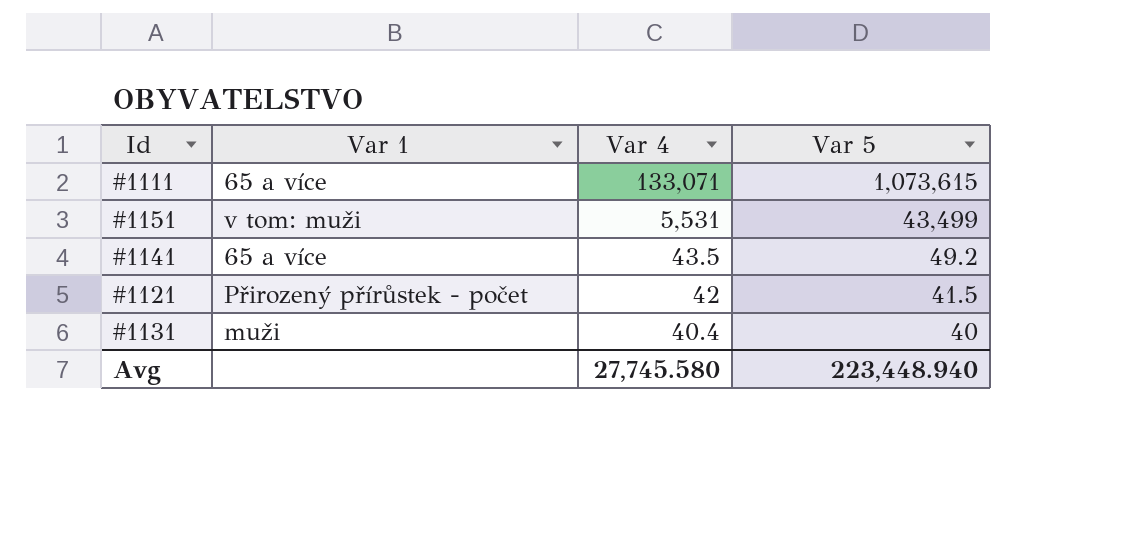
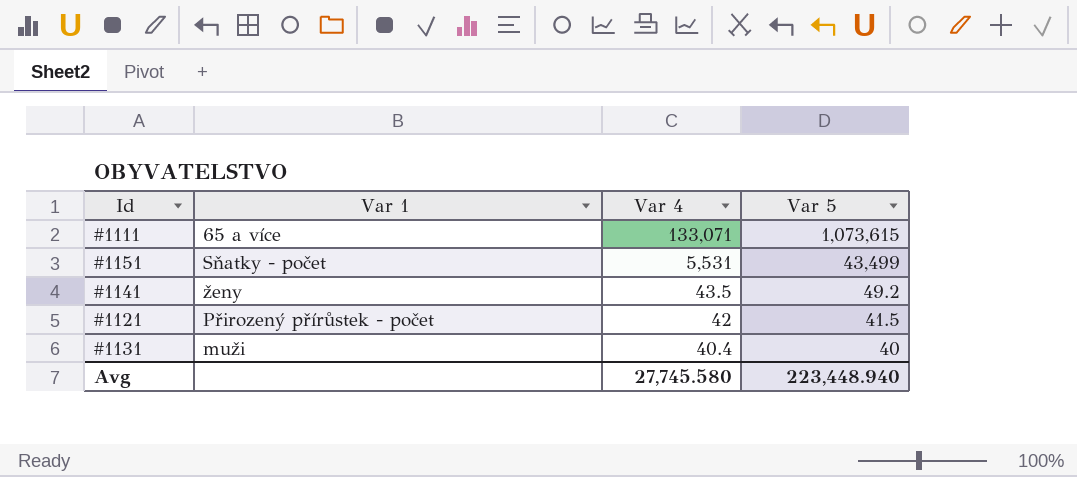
#1151 | Var 1: v tom: muži -> Sňatky - počet
#1141 | Var 1: 65 a více -> ženy

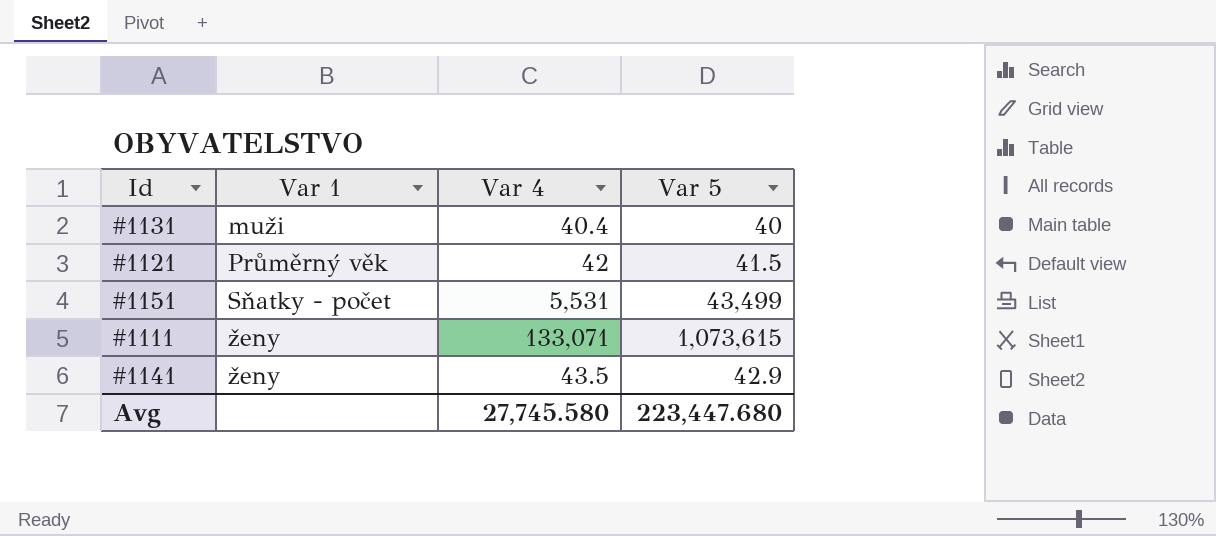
row order: Var 4 descending -> Var 1 ascending
#1121 | Var 1: Přirozený přírůstek - počet -> Průměrný věk
#1111 | Var 1: 65 a více -> ženy
#1141 | Var 5: 49.2 -> 42.9
Avg | Var 5: 223,448.940 -> 223,447.680

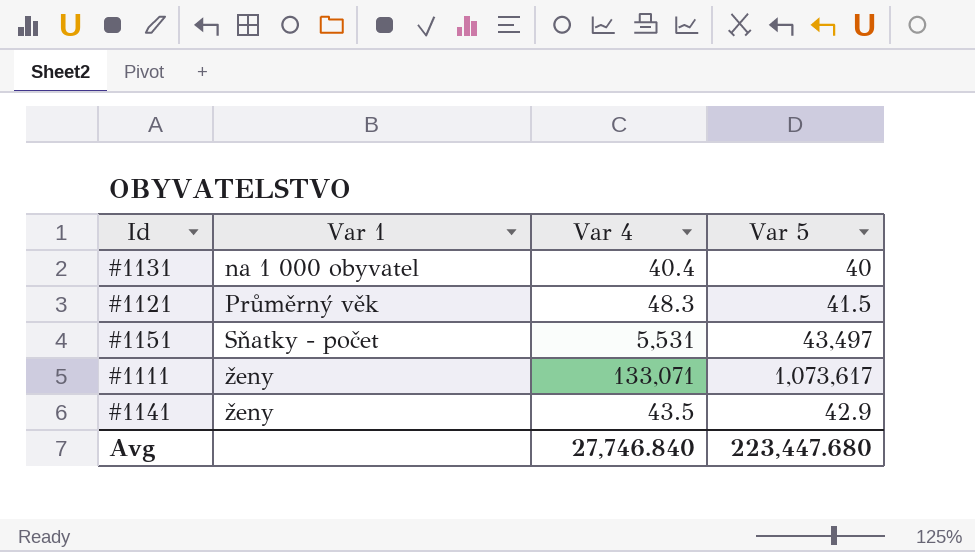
#1131 | Var 1: muži -> na 1 000 obyvatel
#1121 | Var 4: 42 -> 48.3
#1151 | Var 5: 43,499 -> 43,497
#1111 | Var 5: 1,073,615 -> 1,073,617
Avg | Var 4: 27,745.580 -> 27,746.840

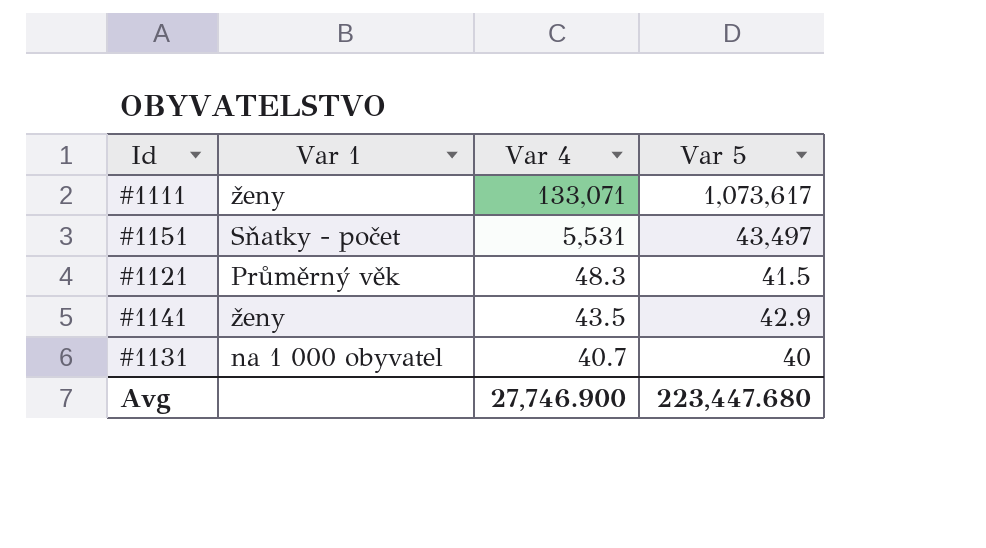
row order: Var 1 ascending -> Var 4 descending
#1131 | Var 4: 40.4 -> 40.7
Avg | Var 4: 27,746.840 -> 27,746.900

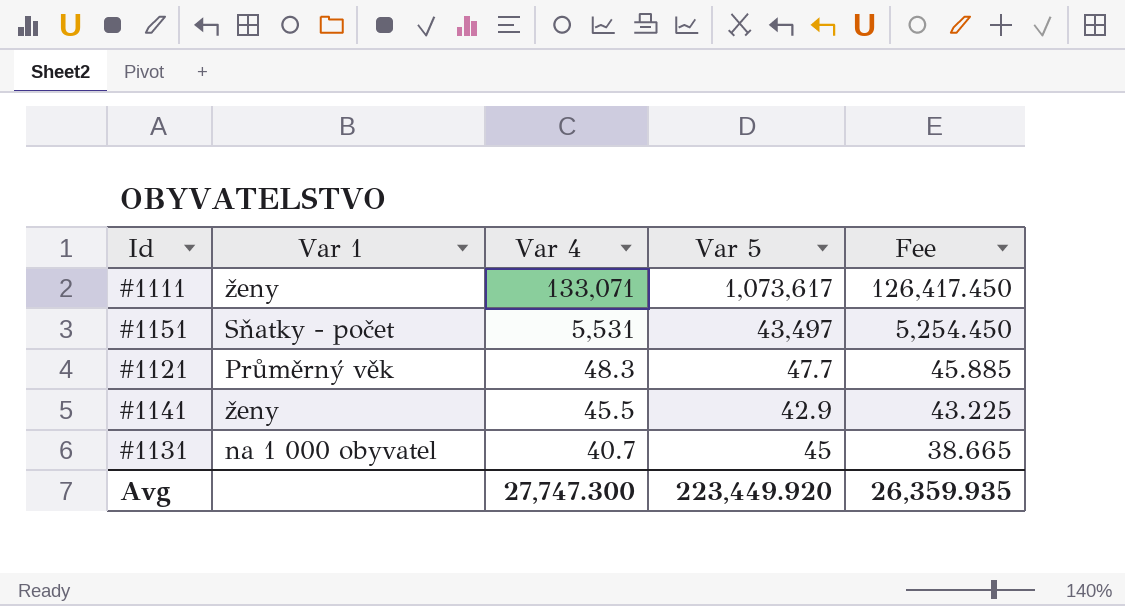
column Fee | formula: none -> [Var 4] * 0.95
#1121 | Var 5: 41.5 -> 47.7
#1141 | Var 4: 43.5 -> 45.5
#1131 | Var 5: 40 -> 45
Avg | Var 4: 27,746.900 -> 27,747.300
Avg | Var 5: 223,447.680 -> 223,449.920

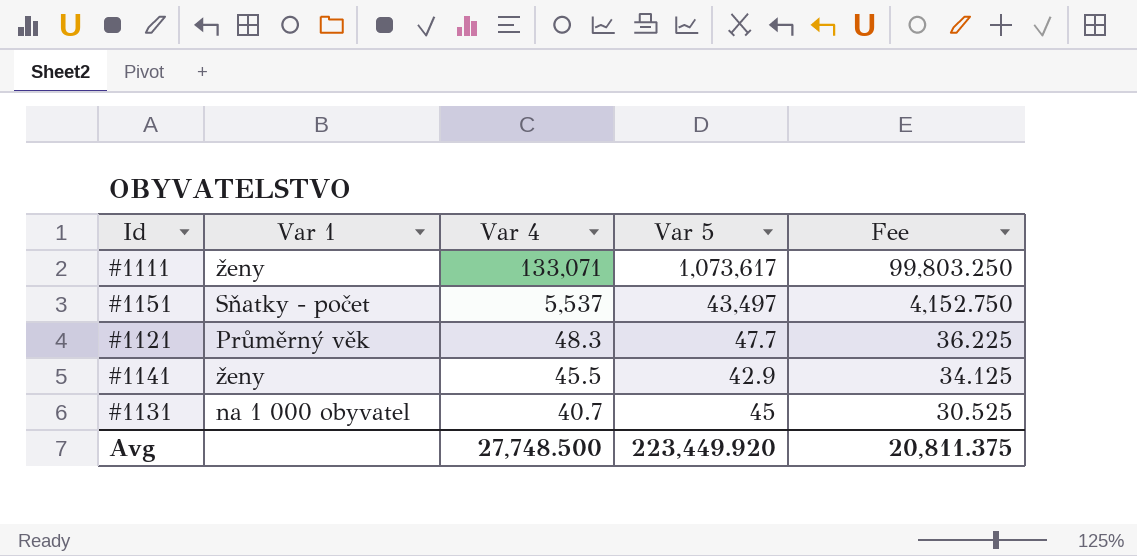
column Fee | formula: [Var 4] * 0.95 -> [Var 4] * 0.75
#1151 | Var 4: 5,531 -> 5,537
Avg | Var 4: 27,747.300 -> 27,748.500
Avg | Fee: 26,359.935 -> 20,811.375

